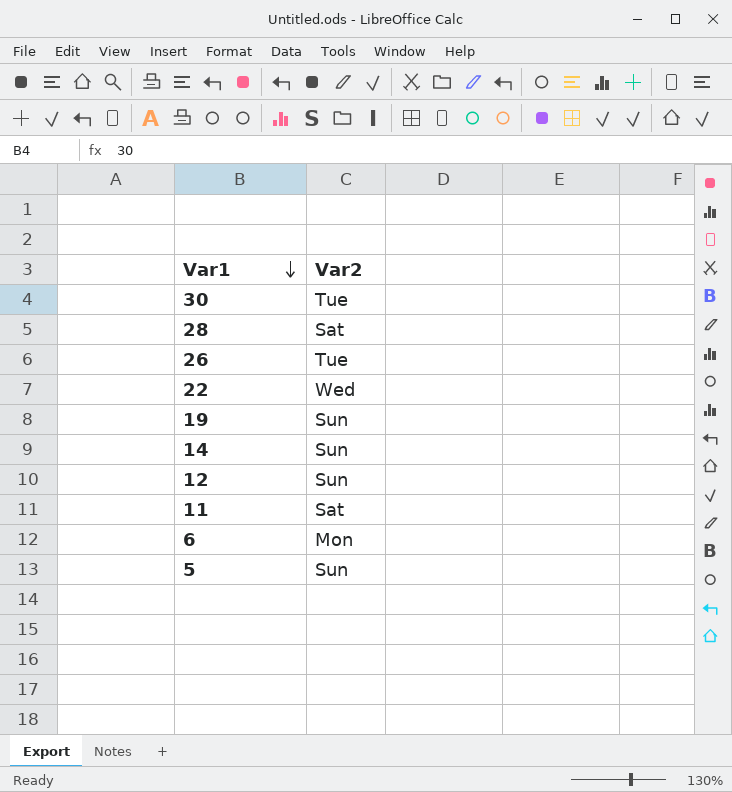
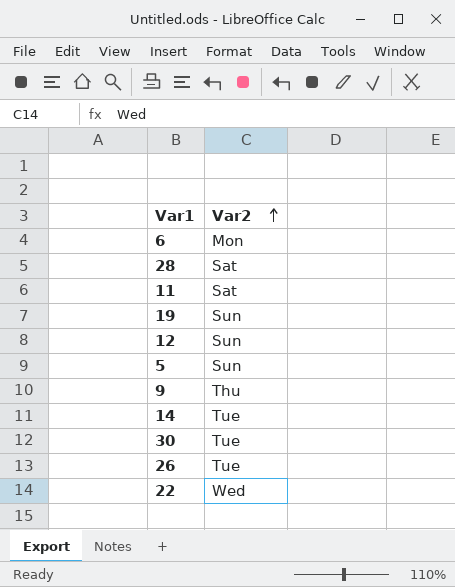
row order: Var1 descending -> Var2 ascending
row 9: none -> Thu
14 | Var2: Sun -> Tue

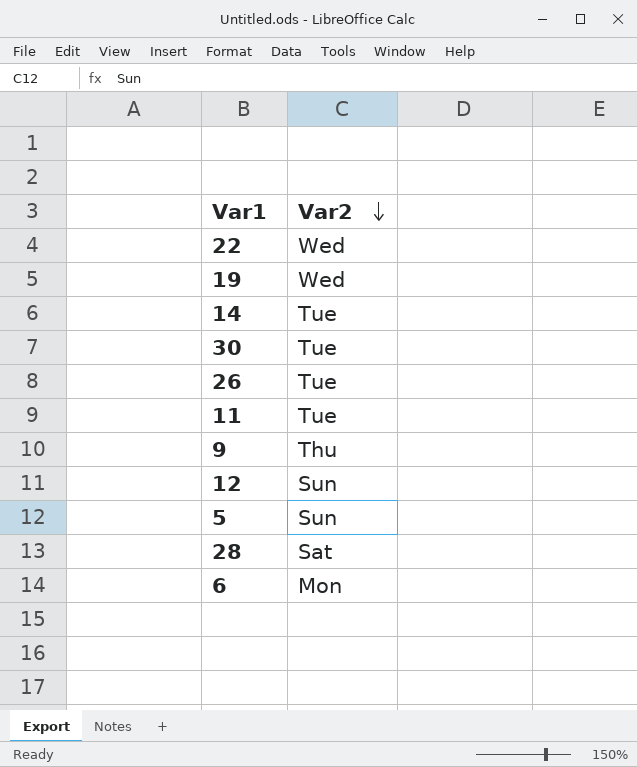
row order: Var2 ascending -> Var2 descending
19 | Var2: Sun -> Wed
11 | Var2: Sat -> Tue

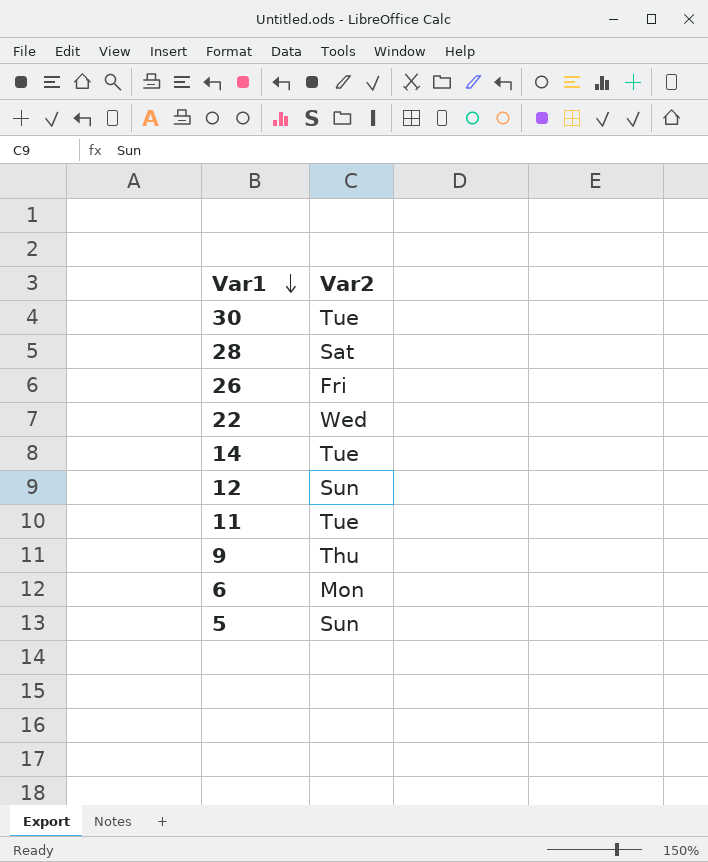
row order: Var2 descending -> Var1 descending
row 19: Wed -> none
26 | Var2: Tue -> Fri

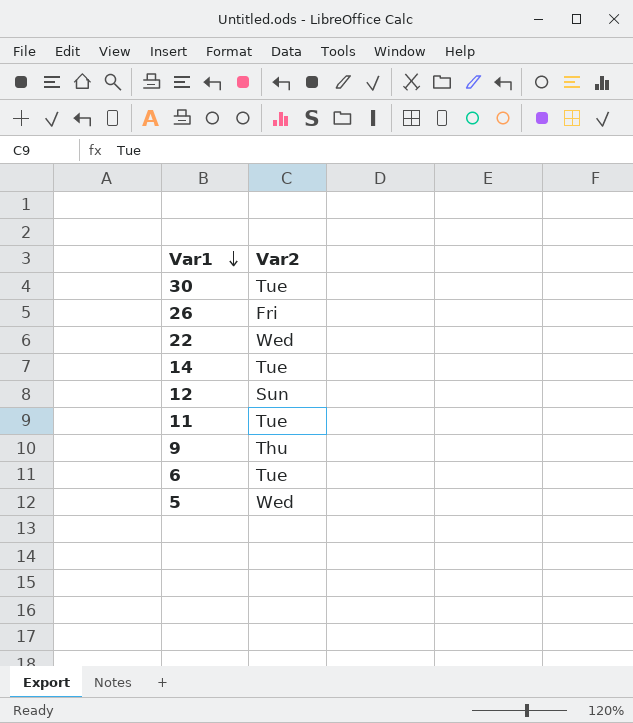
row 28: Sat -> none
6 | Var2: Mon -> Tue
5 | Var2: Sun -> Wed

